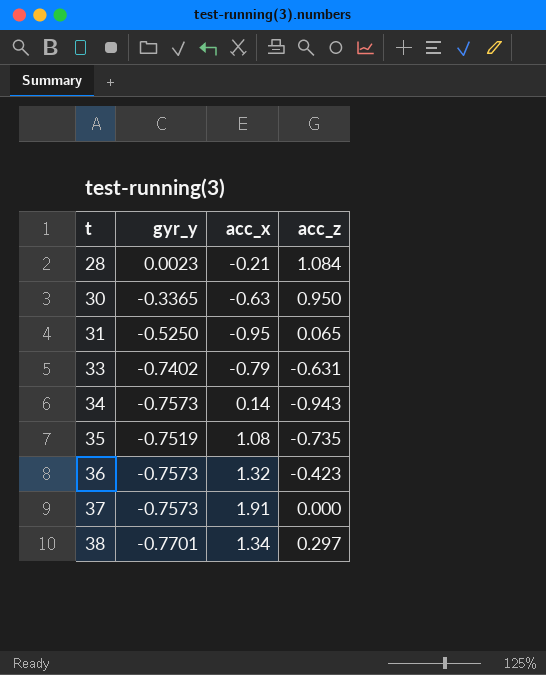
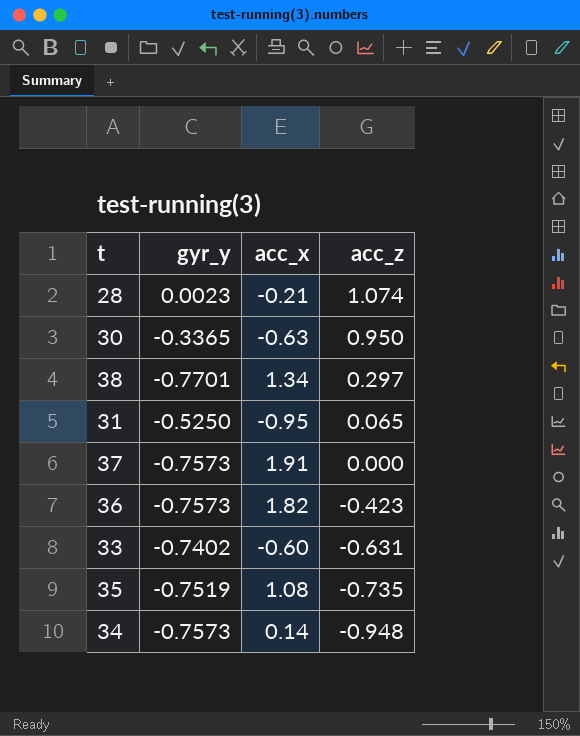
row order: t ascending -> acc_z descending
28 | acc_z: 1.084 -> 1.074
36 | acc_x: 1.32 -> 1.82
33 | acc_x: -0.79 -> -0.60
34 | acc_z: -0.943 -> -0.948

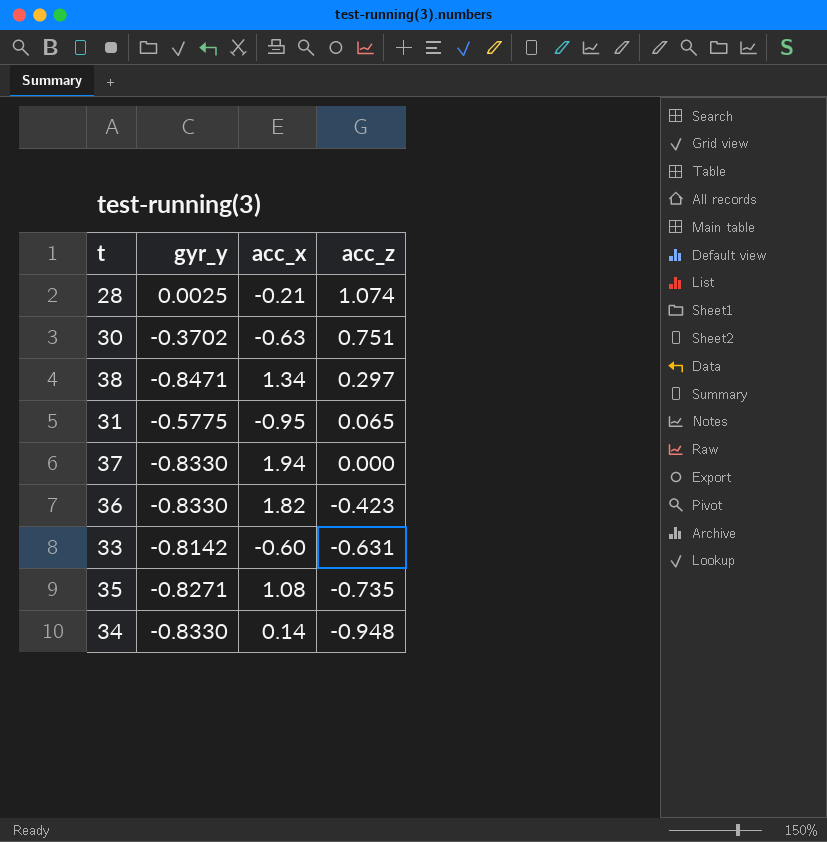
28 | gyr_y: 0.0023 -> 0.0025
30 | gyr_y: -0.3365 -> -0.3702
30 | acc_z: 0.950 -> 0.751
38 | gyr_y: -0.7701 -> -0.8471
31 | gyr_y: -0.5250 -> -0.5775
37 | gyr_y: -0.7573 -> -0.8330
37 | acc_x: 1.91 -> 1.94
36 | gyr_y: -0.7573 -> -0.8330
33 | gyr_y: -0.7402 -> -0.8142
35 | gyr_y: -0.7519 -> -0.8271
34 | gyr_y: -0.7573 -> -0.8330

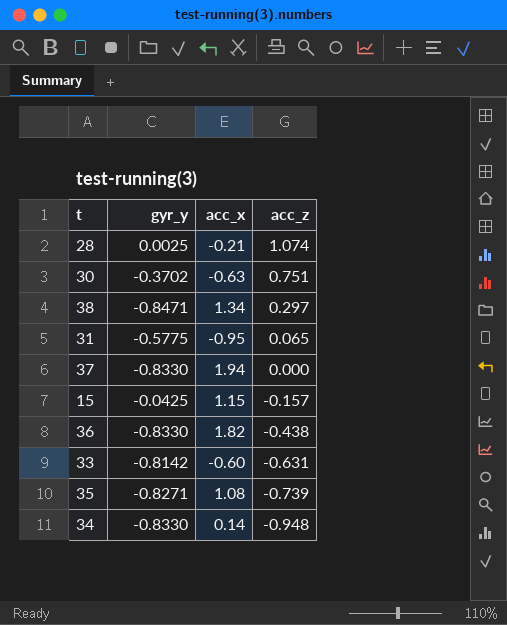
row 15: none -> -0.0425 | 1.15 | -0.157
36 | acc_z: -0.423 -> -0.438
35 | acc_z: -0.735 -> -0.739

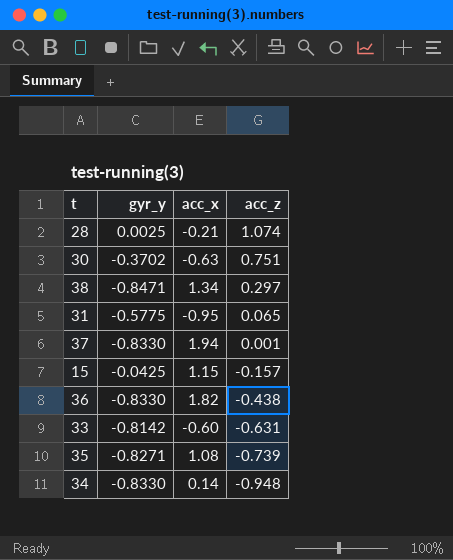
37 | acc_z: 0.000 -> 0.001

